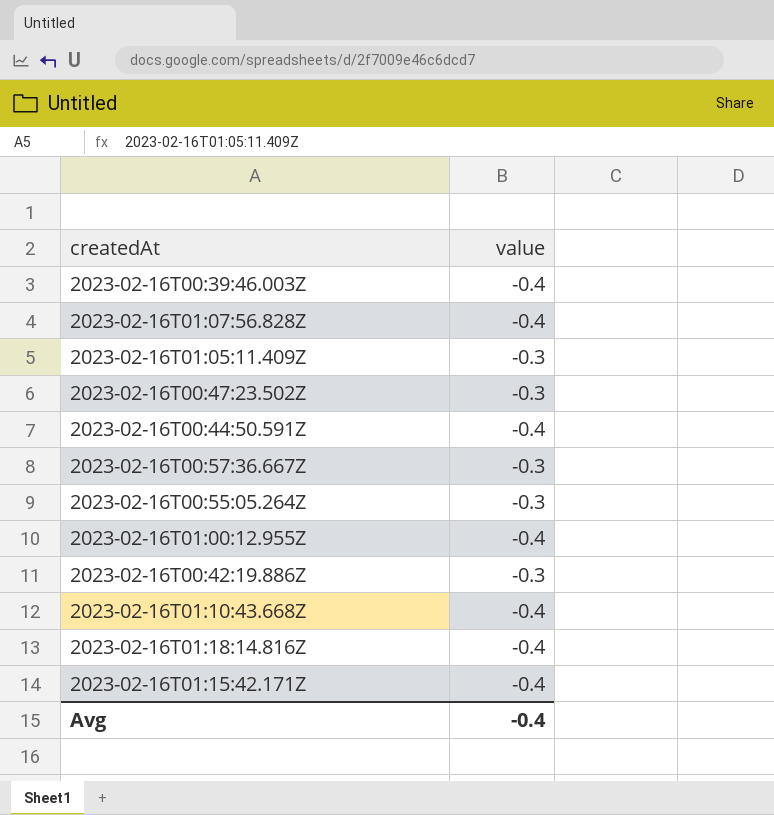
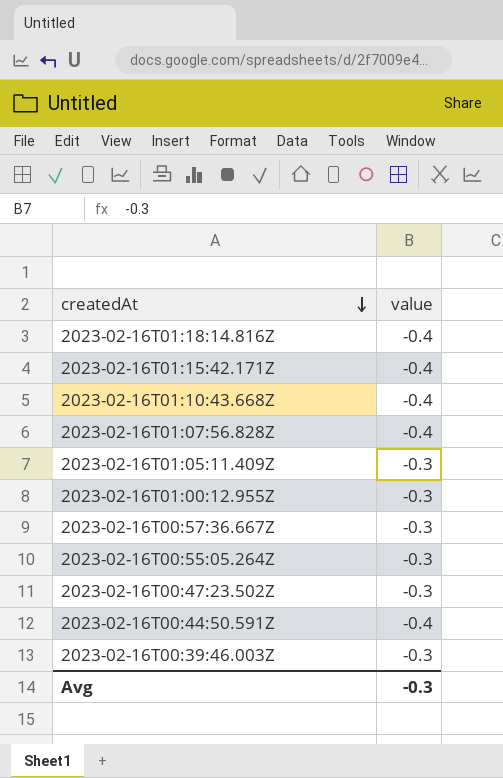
row order: none -> createdAt descending
row 2023-02-16T00:42:19.886Z: -0.3 -> none
2023-02-16T01:00:12.955Z | value: -0.4 -> -0.3
2023-02-16T00:39:46.003Z | value: -0.4 -> -0.3
Avg | value: -0.4 -> -0.3

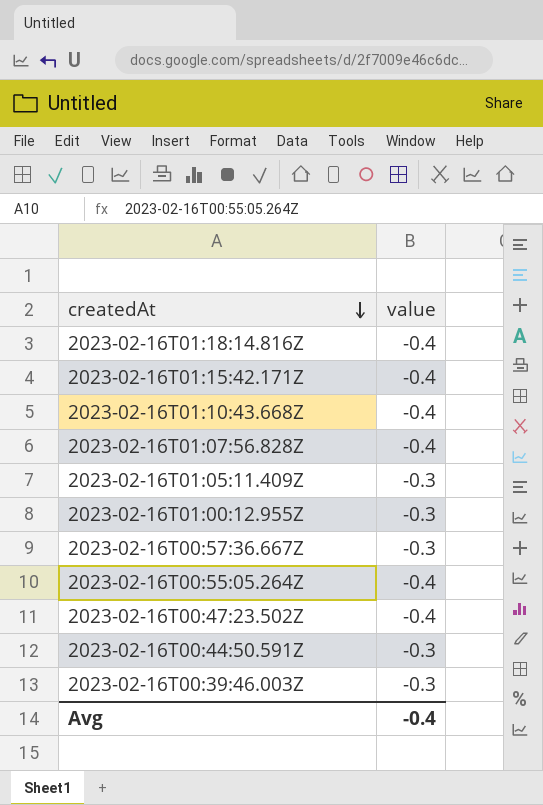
2023-02-16T00:55:05.264Z | value: -0.3 -> -0.4
2023-02-16T00:47:23.502Z | value: -0.3 -> -0.4
2023-02-16T00:44:50.591Z | value: -0.4 -> -0.3
Avg | value: -0.3 -> -0.4

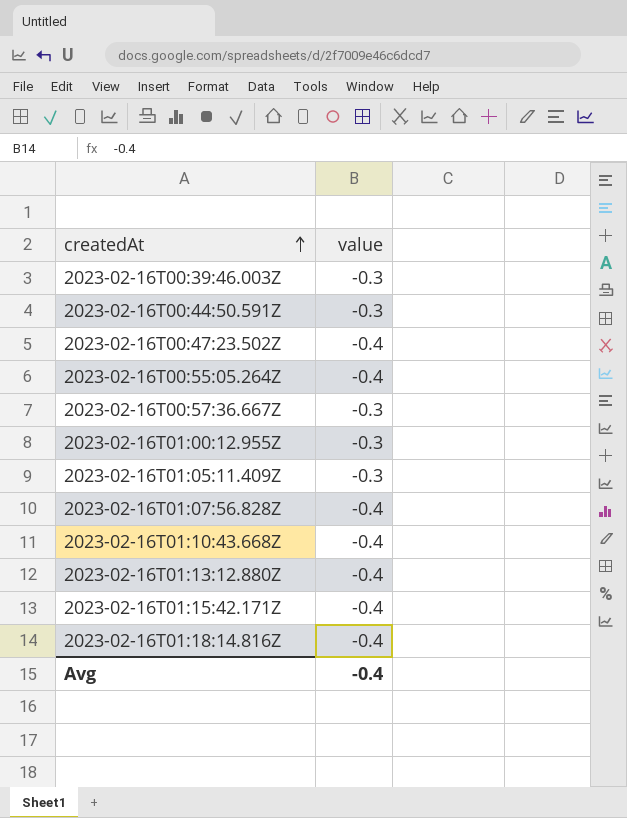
row order: createdAt descending -> createdAt ascending
row 2023-02-16T01:13:12.880Z: none -> -0.4

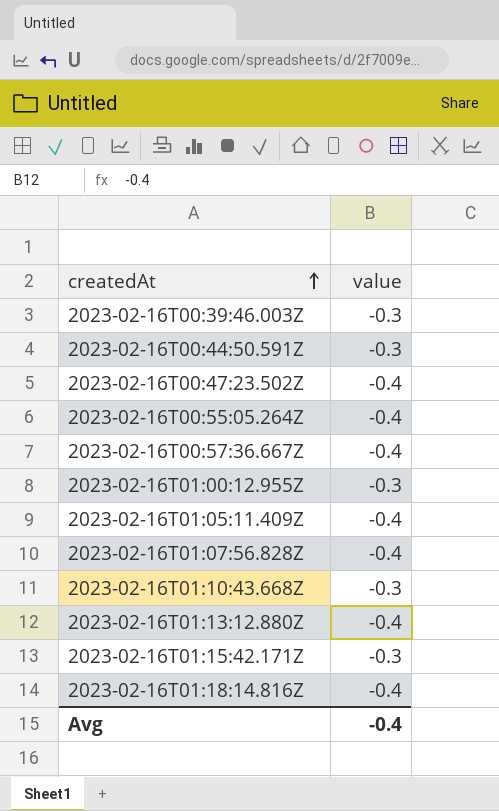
2023-02-16T00:57:36.667Z | value: -0.3 -> -0.4
2023-02-16T01:05:11.409Z | value: -0.3 -> -0.4
2023-02-16T01:10:43.668Z | value: -0.4 -> -0.3
2023-02-16T01:15:42.171Z | value: -0.4 -> -0.3

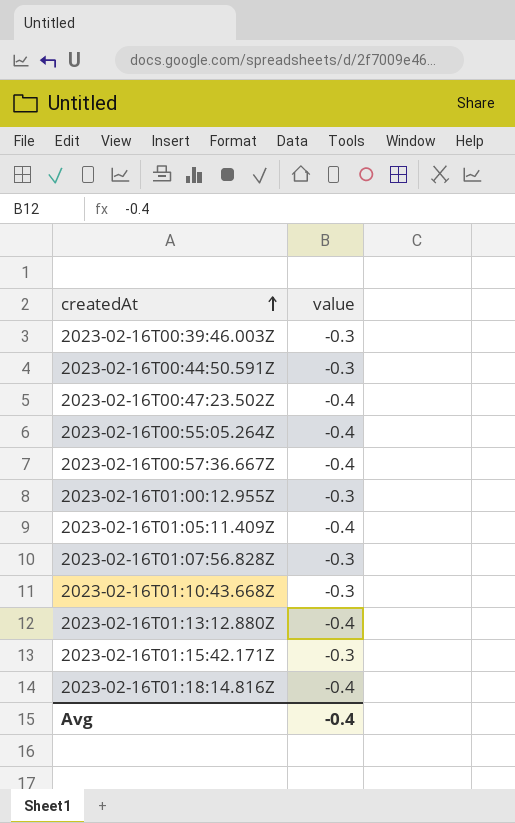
2023-02-16T01:07:56.828Z | value: -0.4 -> -0.3

